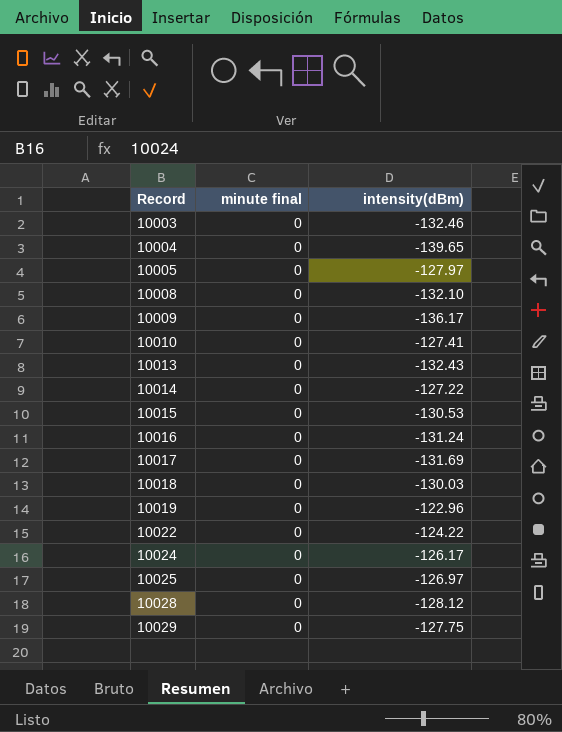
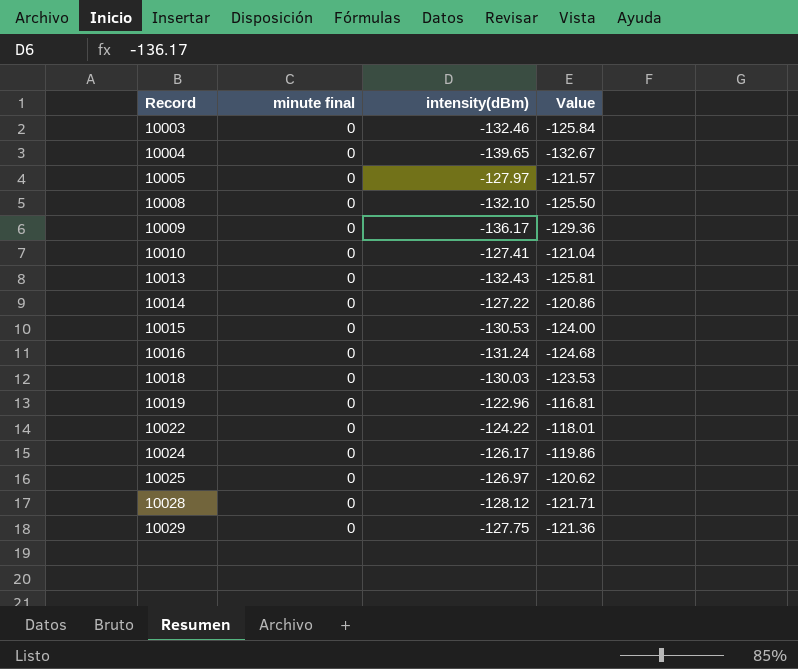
column Value | formula: none -> [intensity(dBm)] * 0.95
row 10017: 0 | -131.69 -> none

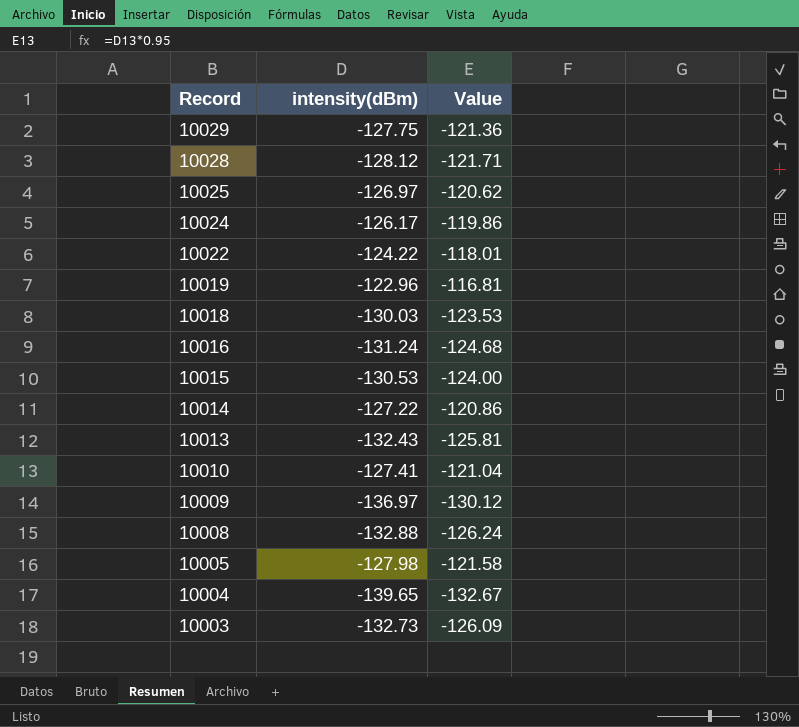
row order: Record ascending -> Record descending
column minute final | position: 2 -> none
10009 | intensity(dBm): -136.17 -> -136.97
10009 | Value: -129.36 -> -130.12
10008 | intensity(dBm): -132.10 -> -132.88
10008 | Value: -125.50 -> -126.24
10005 | intensity(dBm): -127.97 -> -127.98
10005 | Value: -121.57 -> -121.58
10003 | intensity(dBm): -132.46 -> -132.73
10003 | Value: -125.84 -> -126.09

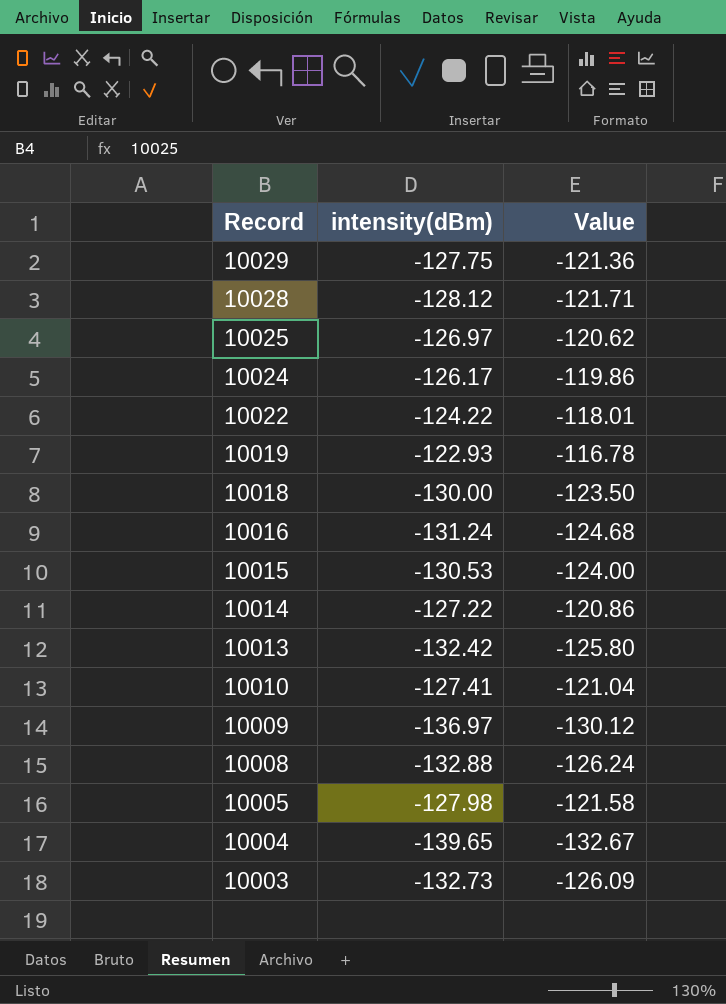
10019 | intensity(dBm): -122.96 -> -122.93
10019 | Value: -116.81 -> -116.78
10018 | intensity(dBm): -130.03 -> -130.00
10018 | Value: -123.53 -> -123.50
10013 | intensity(dBm): -132.43 -> -132.42
10013 | Value: -125.81 -> -125.80

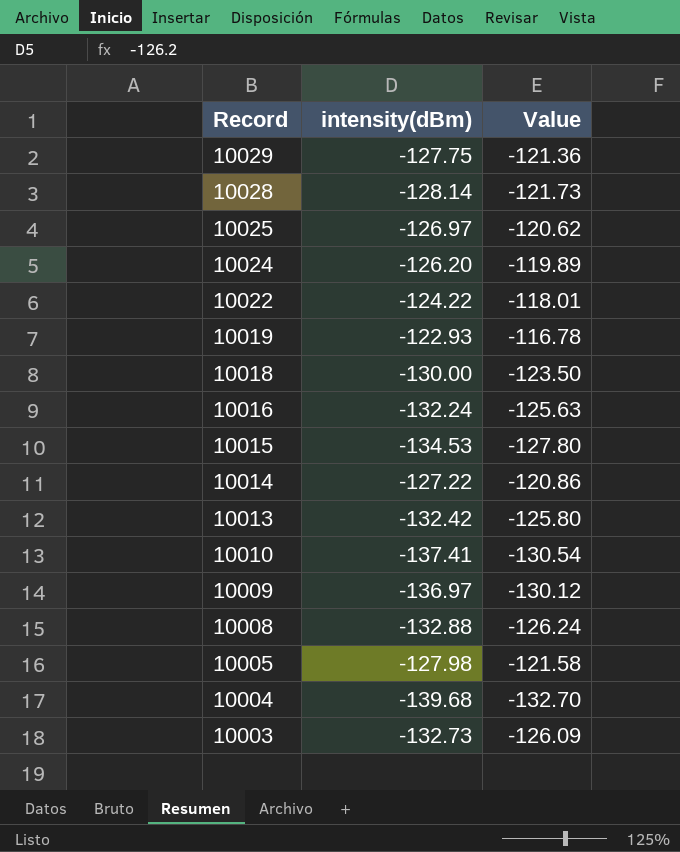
10028 | intensity(dBm): -128.12 -> -128.14
10028 | Value: -121.71 -> -121.73
10024 | intensity(dBm): -126.17 -> -126.20
10024 | Value: -119.86 -> -119.89
10016 | intensity(dBm): -131.24 -> -132.24
10016 | Value: -124.68 -> -125.63
10015 | intensity(dBm): -130.53 -> -134.53
10015 | Value: -124.00 -> -127.80
10010 | intensity(dBm): -127.41 -> -137.41
10010 | Value: -121.04 -> -130.54
10004 | intensity(dBm): -139.65 -> -139.68
10004 | Value: -132.67 -> -132.70

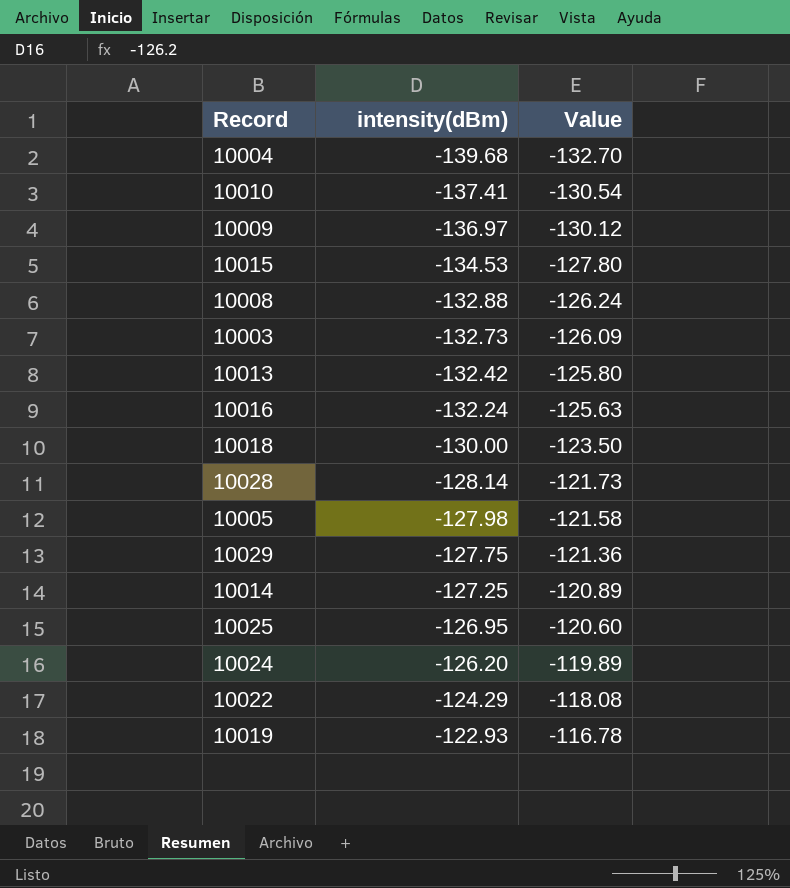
row order: Record descending -> intensity(dBm) ascending
10014 | intensity(dBm): -127.22 -> -127.25
10014 | Value: -120.86 -> -120.89
10025 | intensity(dBm): -126.97 -> -126.95
10025 | Value: -120.62 -> -120.60
10022 | intensity(dBm): -124.22 -> -124.29
10022 | Value: -118.01 -> -118.08

